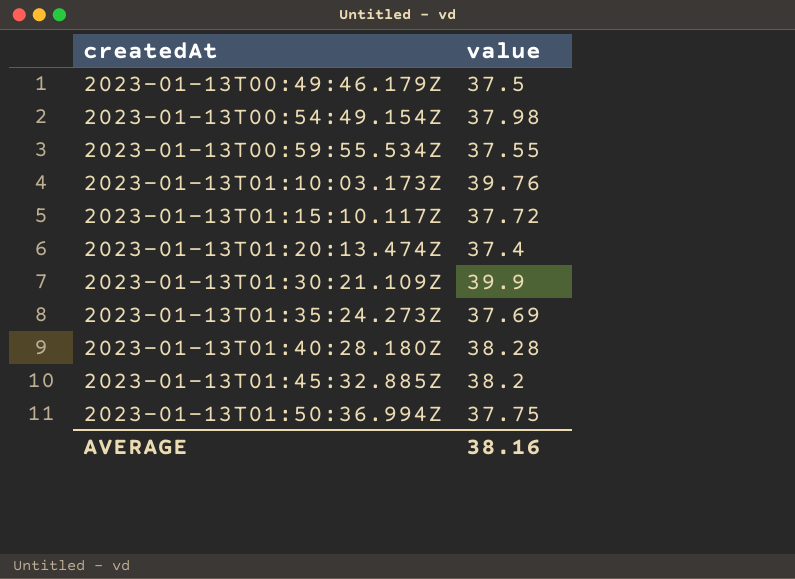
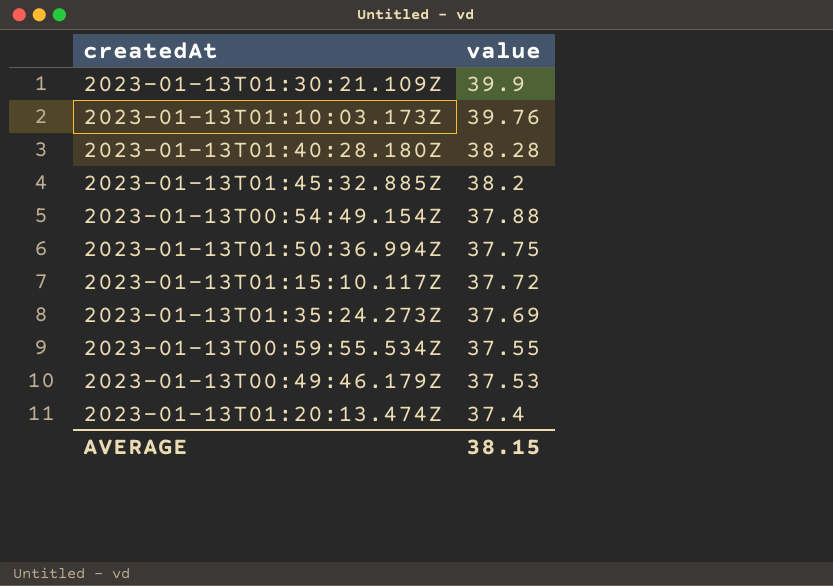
row order: createdAt ascending -> value descending
2023-01-13T00:54:49.154Z | value: 37.98 -> 37.88
2023-01-13T00:49:46.179Z | value: 37.5 -> 37.53
AVERAGE | value: 38.16 -> 38.15

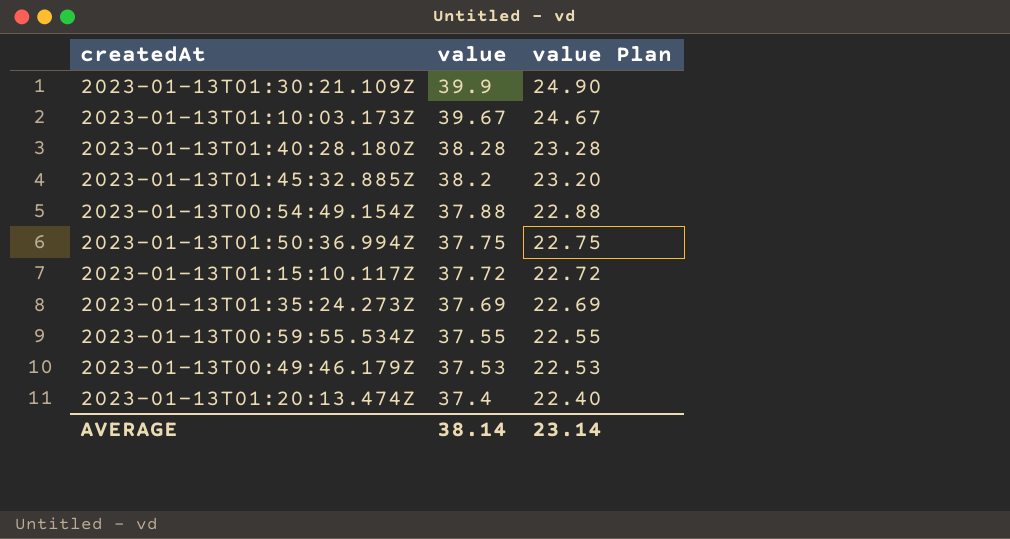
column value Plan | formula: none -> [value] - 15
2023-01-13T01:10:03.173Z | value: 39.76 -> 39.67
AVERAGE | value: 38.15 -> 38.14

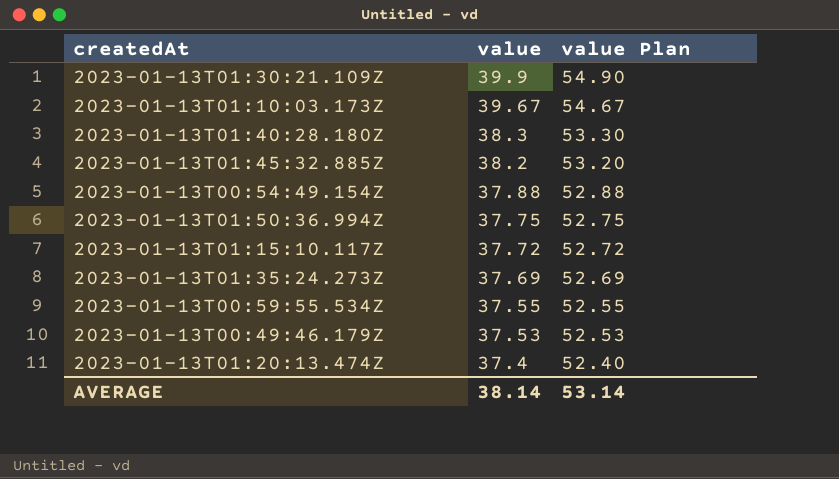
column value Plan | formula: [value] - 15 -> [value] + 15
2023-01-13T01:40:28.180Z | value: 38.28 -> 38.3
AVERAGE | value Plan: 23.14 -> 53.14

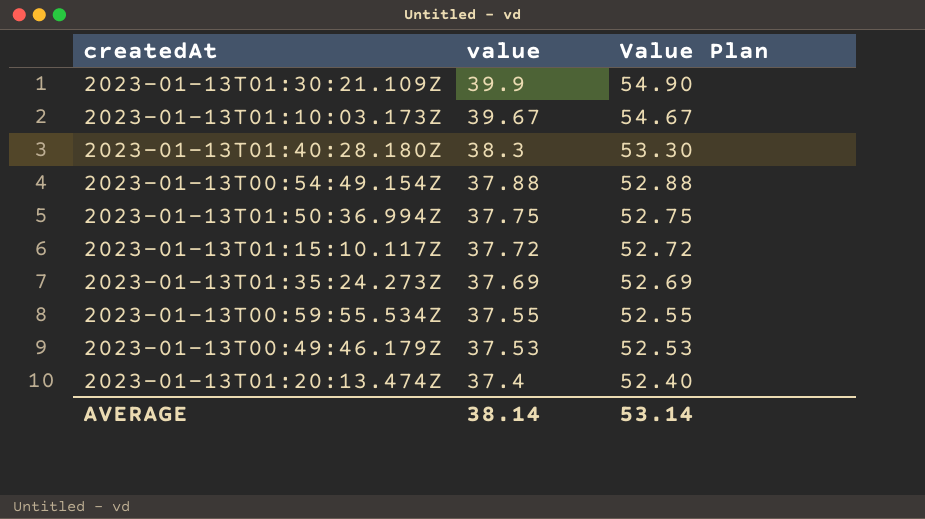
column name: value Plan -> Value Plan
row 2023-01-13T01:45:32.885Z: 38.2 | 53.20 -> none

